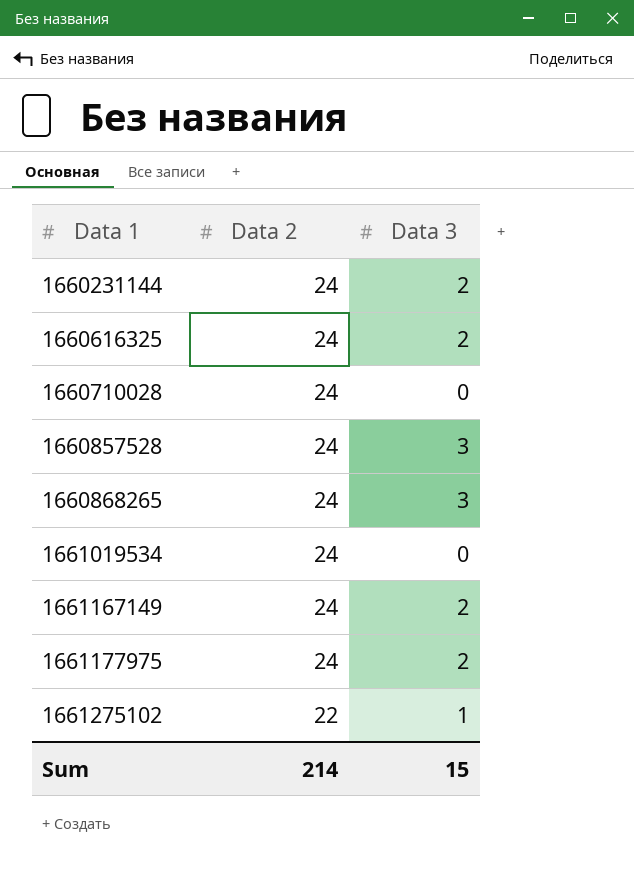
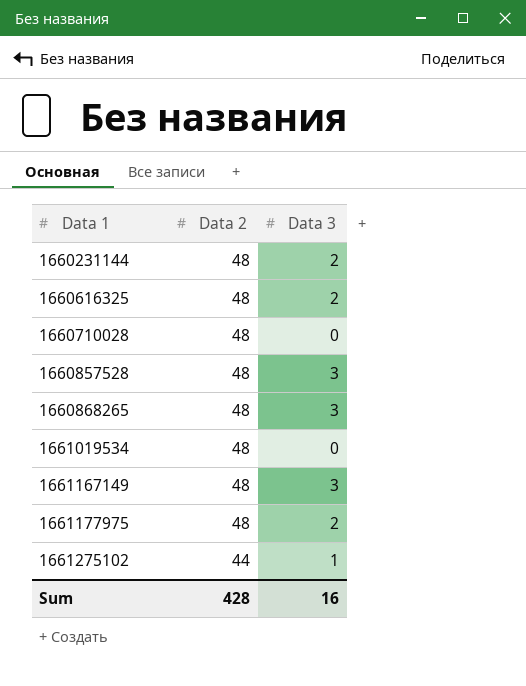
1660231144 | Data 2: 24 -> 48
1660616325 | Data 2: 24 -> 48
1660710028 | Data 2: 24 -> 48
1660857528 | Data 2: 24 -> 48
1660868265 | Data 2: 24 -> 48
1661019534 | Data 2: 24 -> 48
1661167149 | Data 2: 24 -> 48
1661167149 | Data 3: 2 -> 3
1661177975 | Data 2: 24 -> 48
1661275102 | Data 2: 22 -> 44
Sum | Data 2: 214 -> 428
Sum | Data 3: 15 -> 16

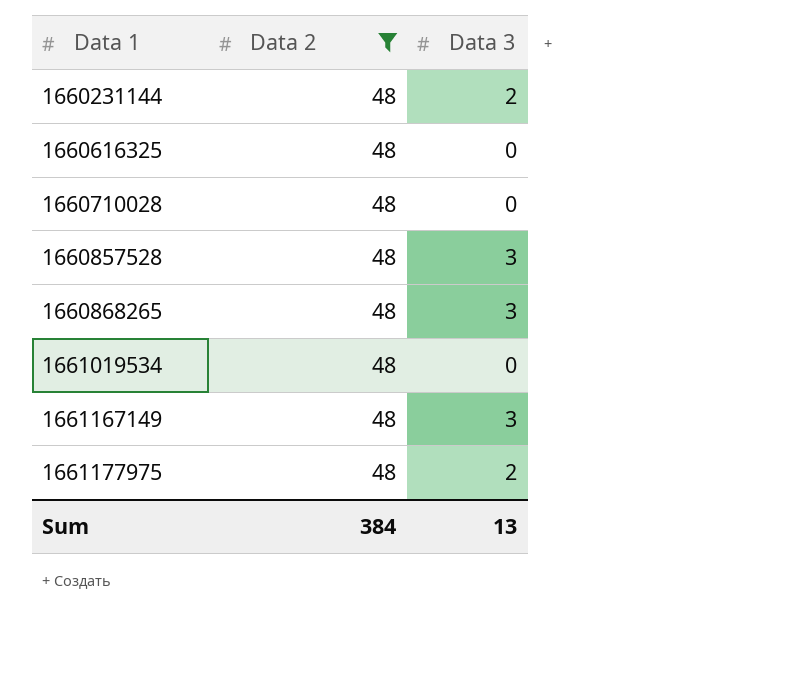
filter: none -> Data 2 = 48
1660616325 | Data 3: 2 -> 0
Sum | Data 2: 428 -> 384
Sum | Data 3: 16 -> 13

